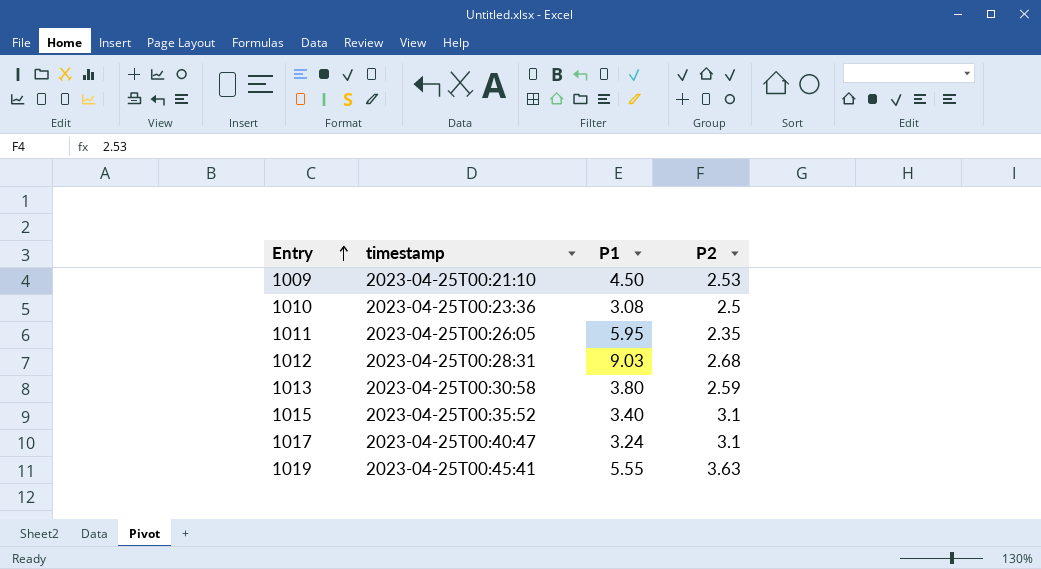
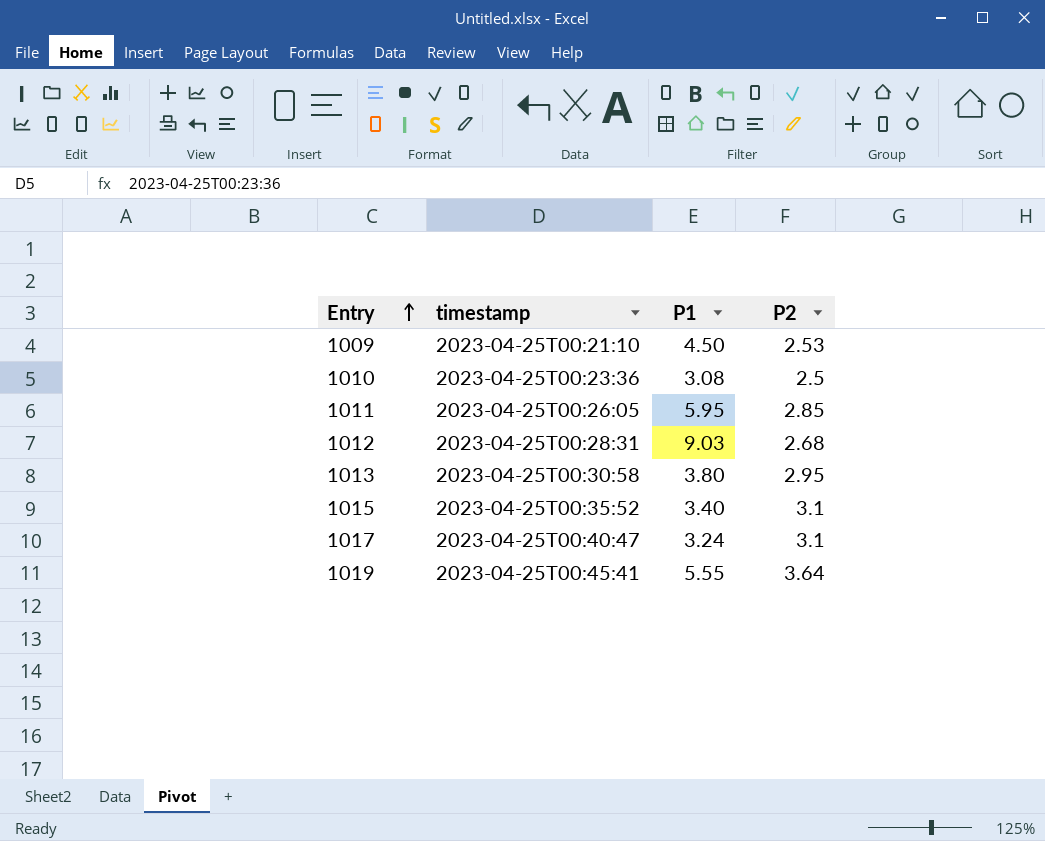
1011 | P2: 2.35 -> 2.85
1013 | P2: 2.59 -> 2.95
1019 | P2: 3.63 -> 3.64

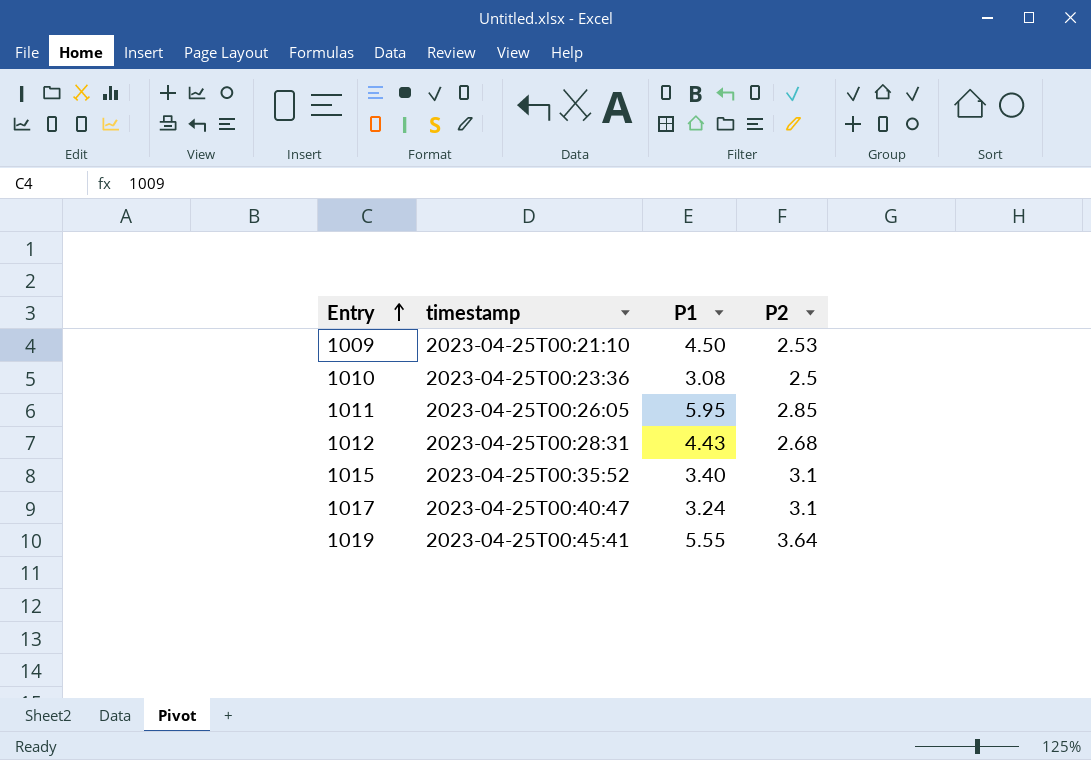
row 1013: 2023-04-25T00:30:58 | 3.80 | 2.95 -> none
1012 | P1: 9.03 -> 4.43

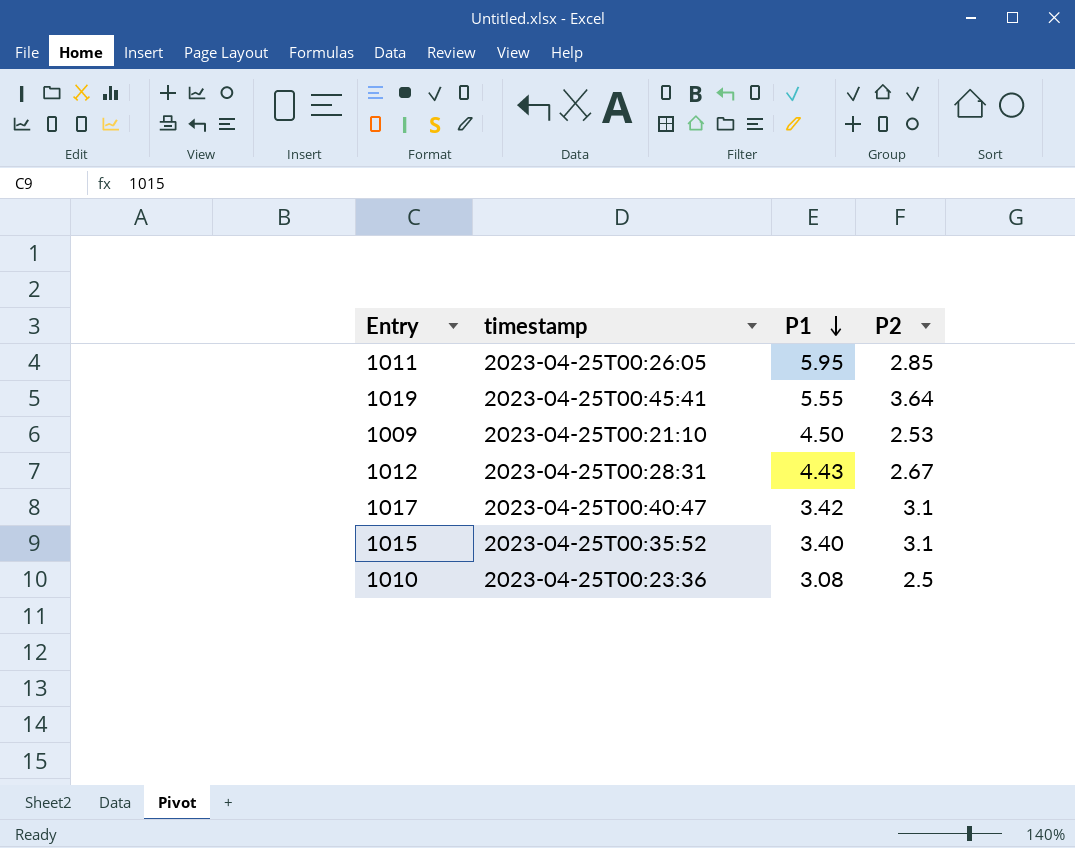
row order: Entry ascending -> P1 descending
1012 | P2: 2.68 -> 2.67
1017 | P1: 3.24 -> 3.42

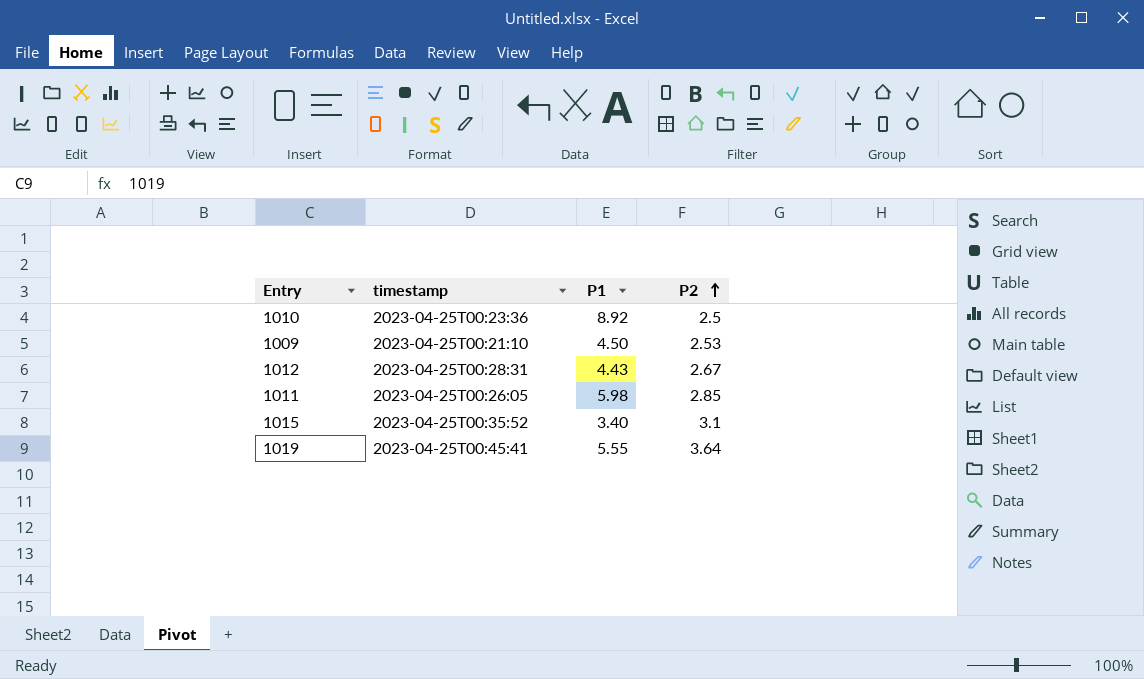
row order: P1 descending -> P2 ascending
row 1017: 2023-04-25T00:40:47 | 3.42 | 3.1 -> none
1010 | P1: 3.08 -> 8.92
1011 | P1: 5.95 -> 5.98

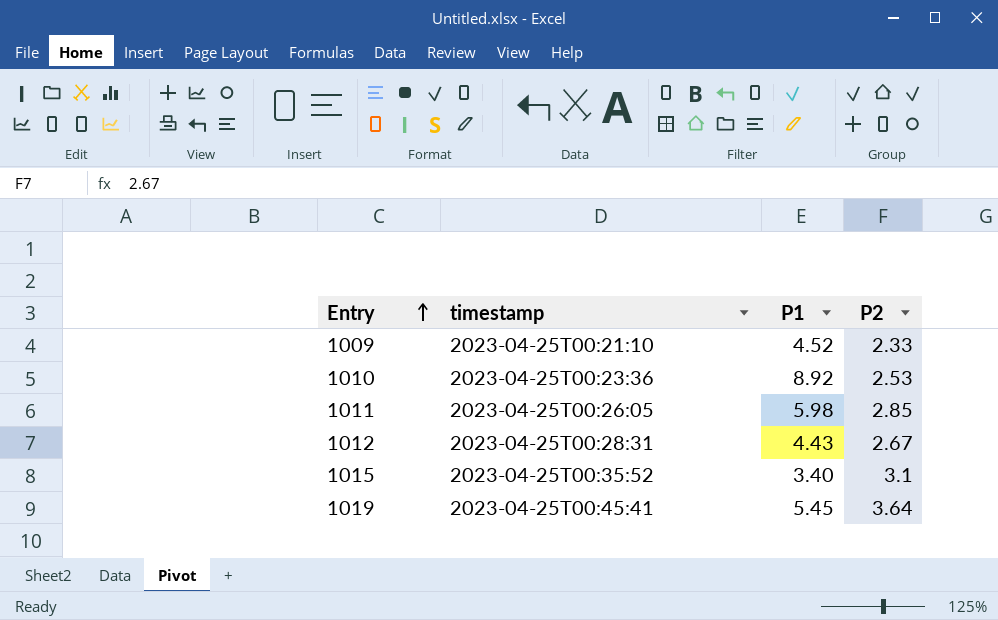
row order: P2 ascending -> Entry ascending
1009 | P1: 4.50 -> 4.52
1009 | P2: 2.53 -> 2.33
1010 | P2: 2.5 -> 2.53
1019 | P1: 5.55 -> 5.45

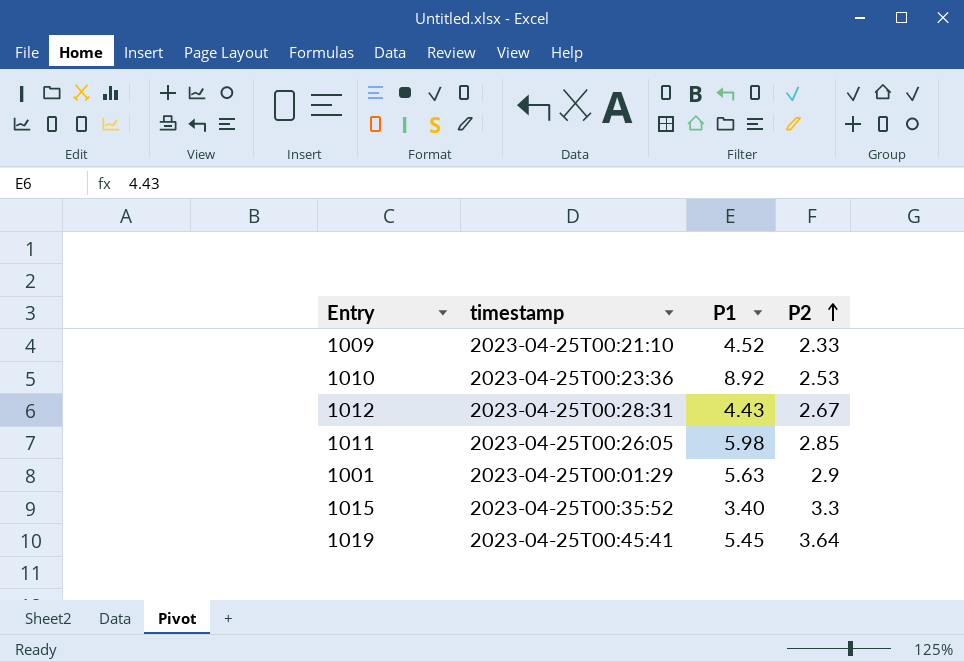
row order: Entry ascending -> P2 ascending
row 1001: none -> 2023-04-25T00:01:29 | 5.63 | 2.9
1015 | P2: 3.1 -> 3.3

